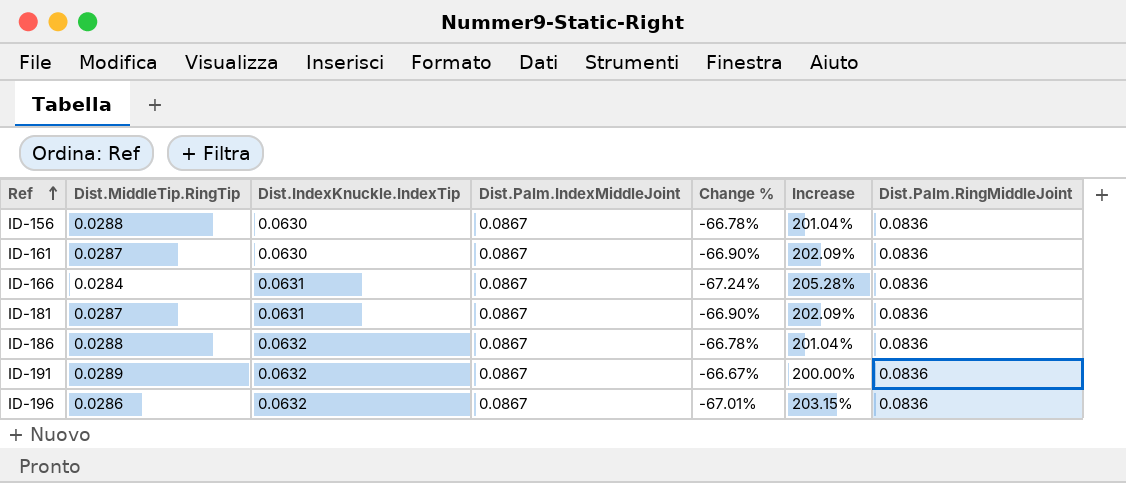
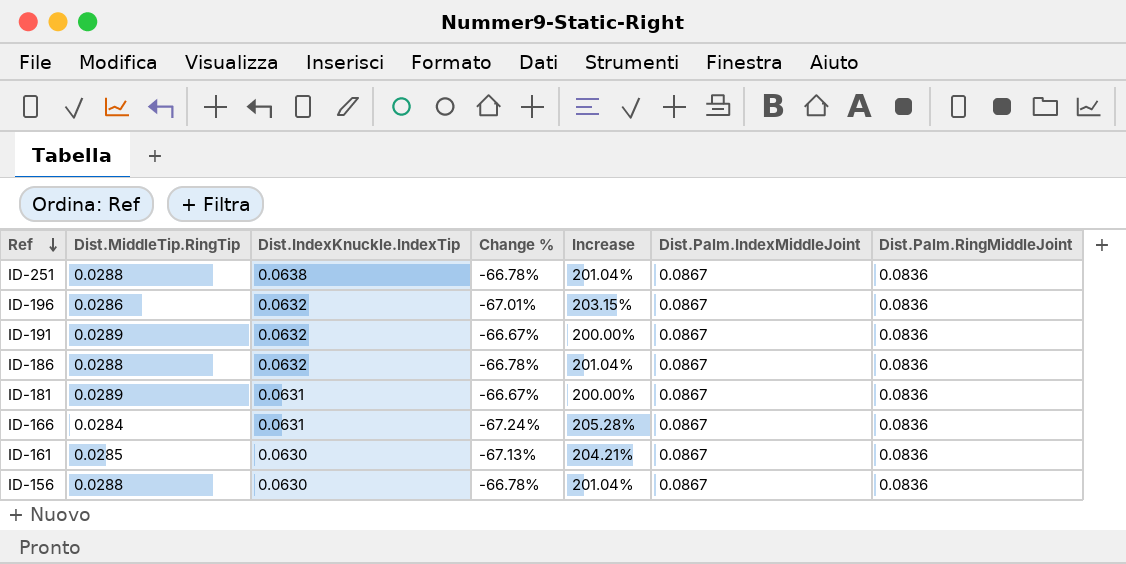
row order: Ref ascending -> Ref descending
column Dist.Palm.IndexMiddleJoint | position: 4 -> 6
row ID-251: none -> 0.0288 | 0.0638 | -66.78% | 201.04% | 0.0867 | 0.0836
ID-181 | Dist.MiddleTip.RingTip: 0.0287 -> 0.0289
ID-181 | Change %: -66.90% -> -66.67%
ID-181 | Increase: 202.09% -> 200.00%
ID-161 | Dist.MiddleTip.RingTip: 0.0287 -> 0.0285
ID-161 | Change %: -66.90% -> -67.13%
ID-161 | Increase: 202.09% -> 204.21%

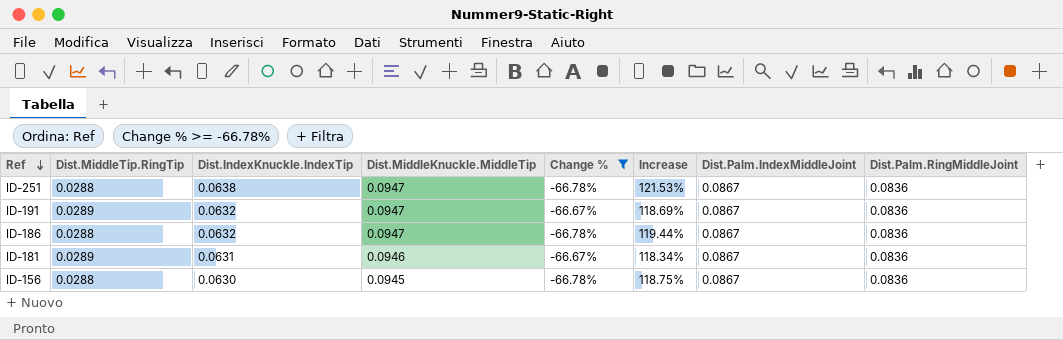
filter: none -> Change % >= -66.78%
column Dist.MiddleKnuckle.MiddleTip | position: none -> 4
column Increase | formula: ([Dist.Palm.IndexMiddleJoint] - [Dist.MiddleTip.RingTip]) / [Dist.MiddleTip.RingTip] -> ([Dist.IndexKnuckle.IndexTip] - [Dist.MiddleTip.RingTip]) / [Dist.MiddleTip.RingTip]

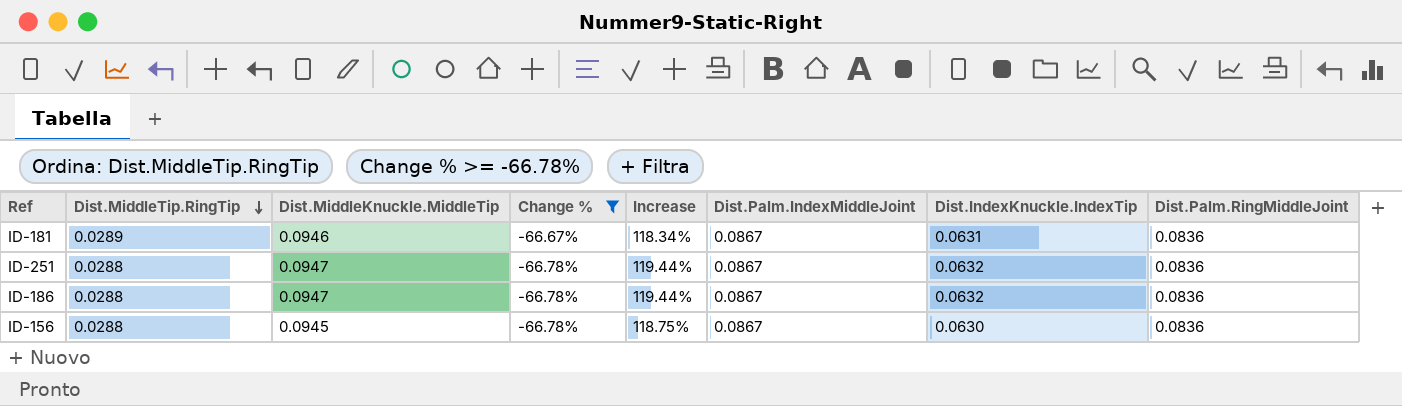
row order: Ref descending -> Dist.MiddleTip.RingTip descending
column Dist.IndexKnuckle.IndexTip | position: 3 -> 7
row ID-191: 0.0289 | 0.0632 | 0.0947 | -66.67% | 118.69% | 0.0867 | 0.0836 -> none
ID-251 | Increase: 121.53% -> 119.44%
ID-251 | Dist.IndexKnuckle.IndexTip: 0.0638 -> 0.0632

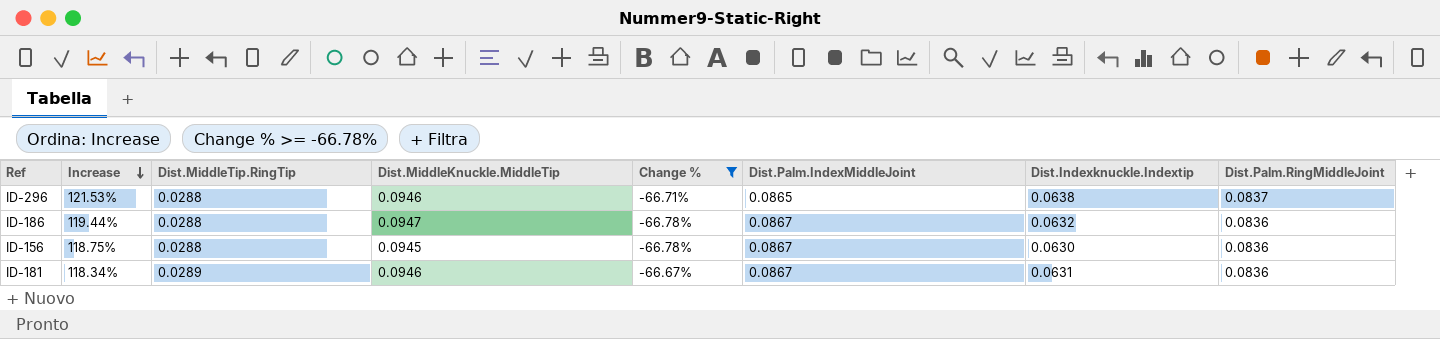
row order: Dist.MiddleTip.RingTip descending -> Increase descending
column Increase | position: 5 -> 2
column name: Dist.IndexKnuckle.IndexTip -> Dist.Indexknuckle.Indextip
row ID-251: 0.0288 | 0.0947 | -66.78% | 119.44% | 0.0867 | 0.0632 | 0.0836 -> none
row ID-296: none -> 121.53% | 0.0288 | 0.0946 | -66.71% | 0.0865 | 0.0638 | 0.0837

